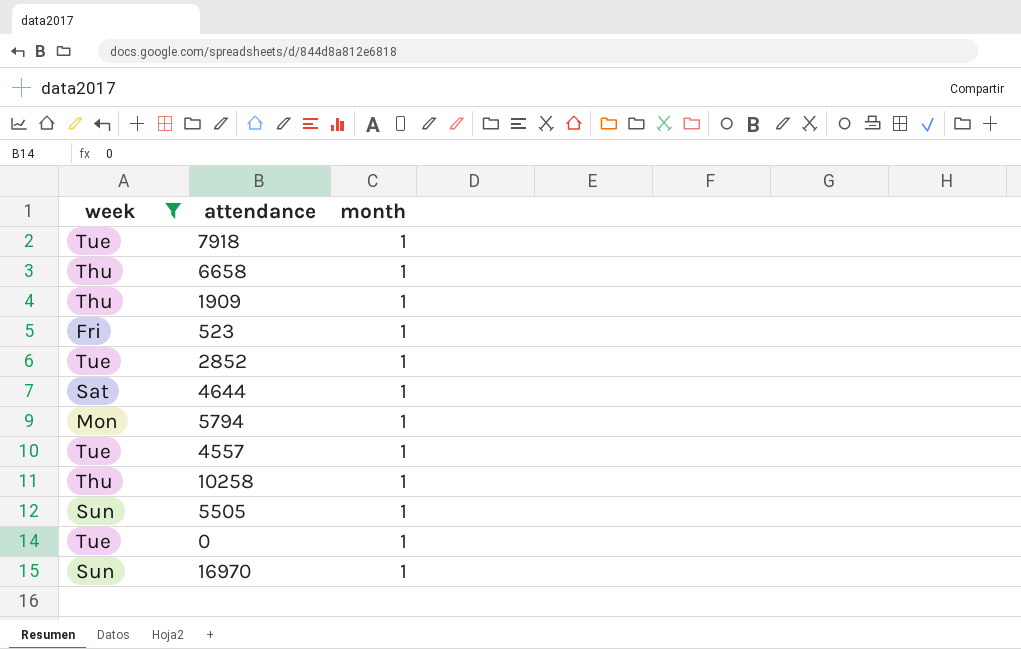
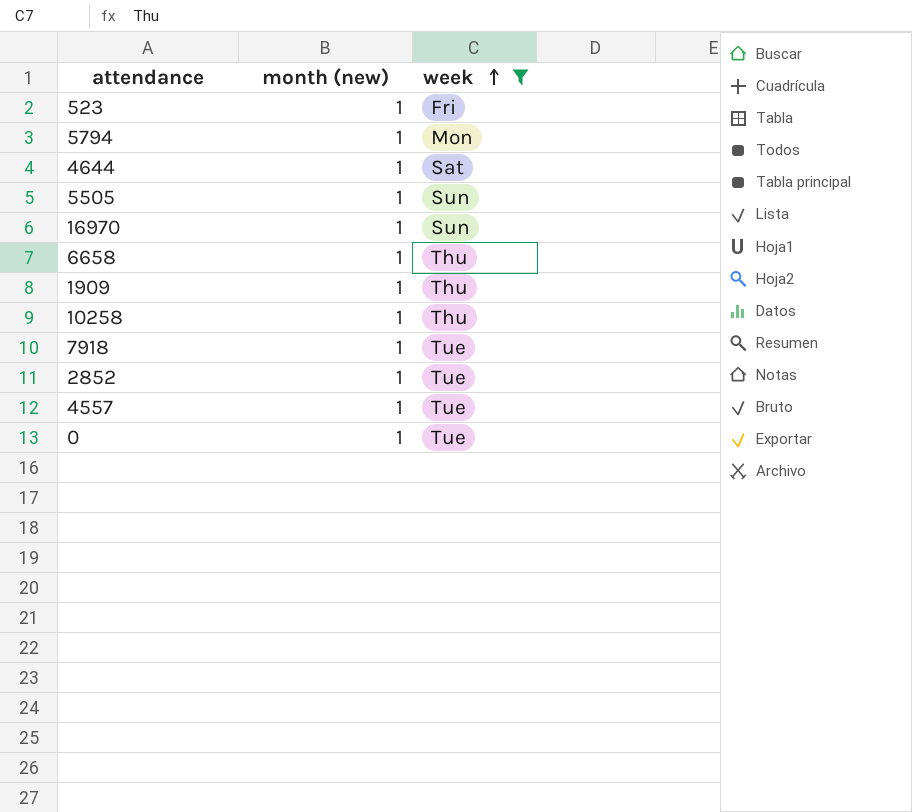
row order: none -> week ascending
column name: month -> month (new)
column week | position: 1 -> 3

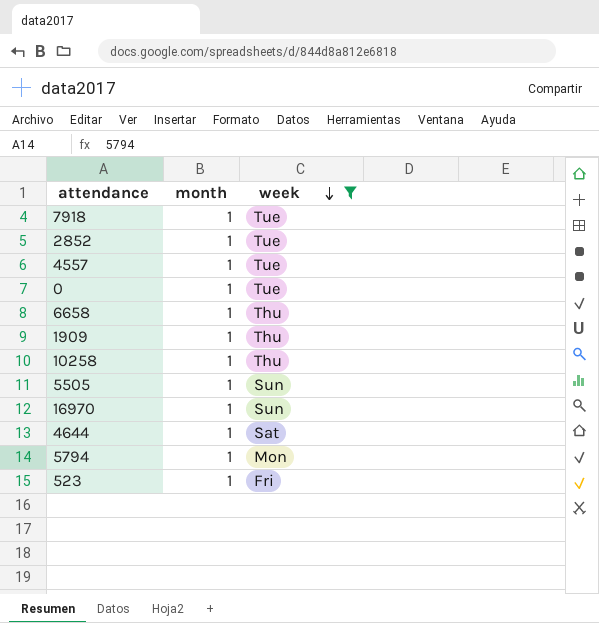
row order: week ascending -> week descending
column name: month (new) -> month

